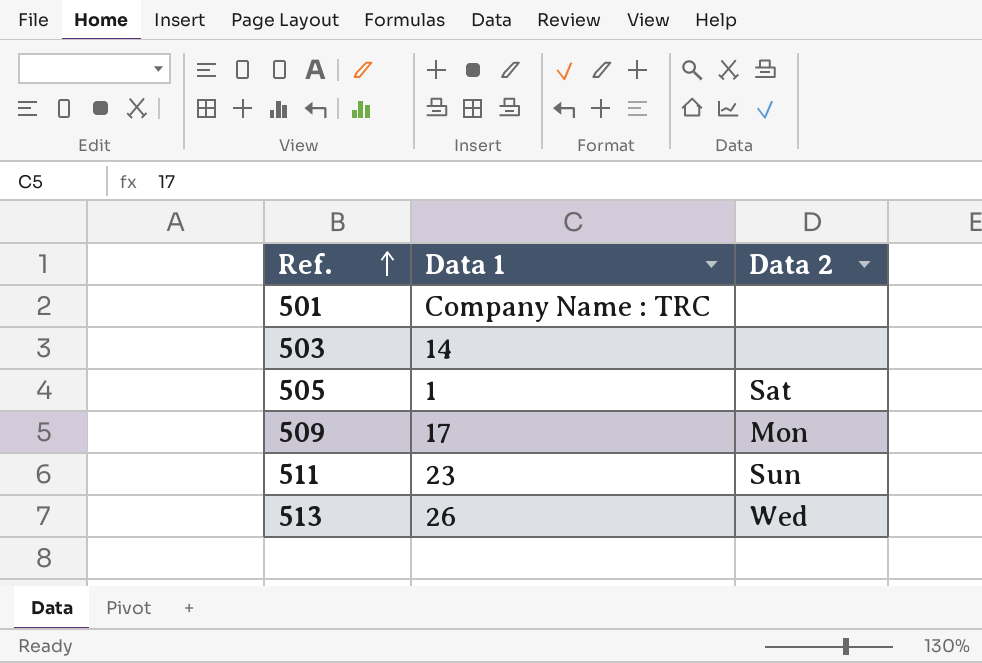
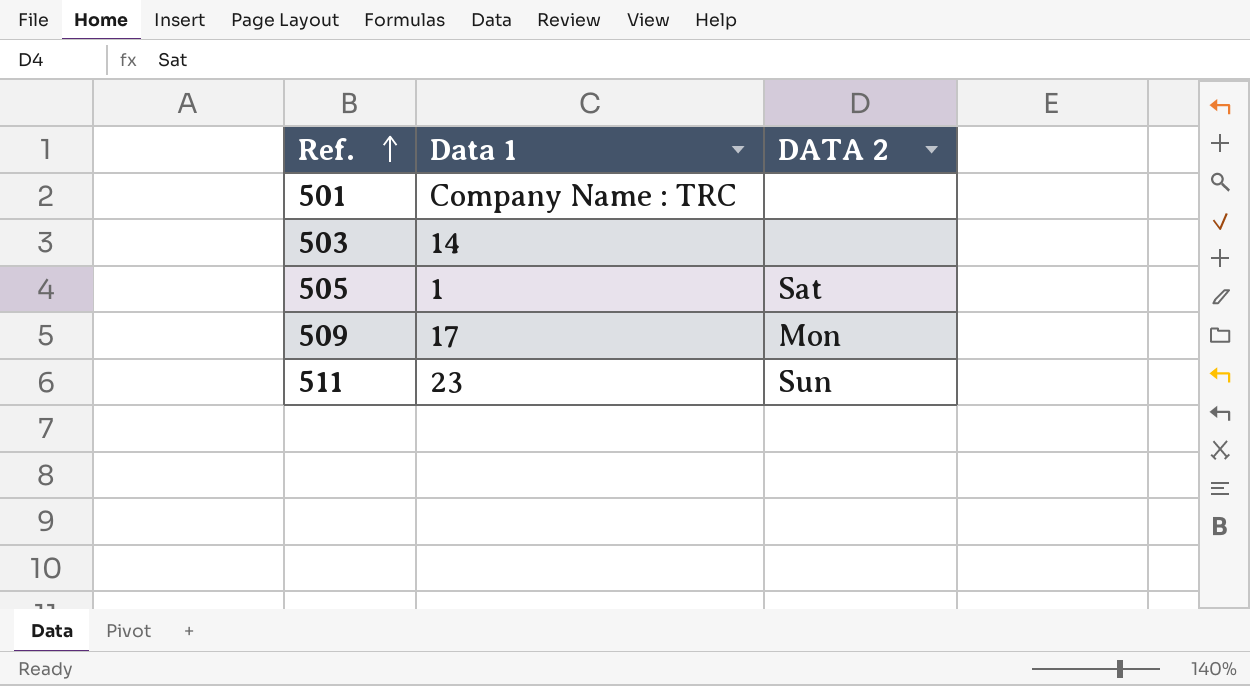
column name: Data 2 -> DATA 2
row 513: 26 | Wed -> none

